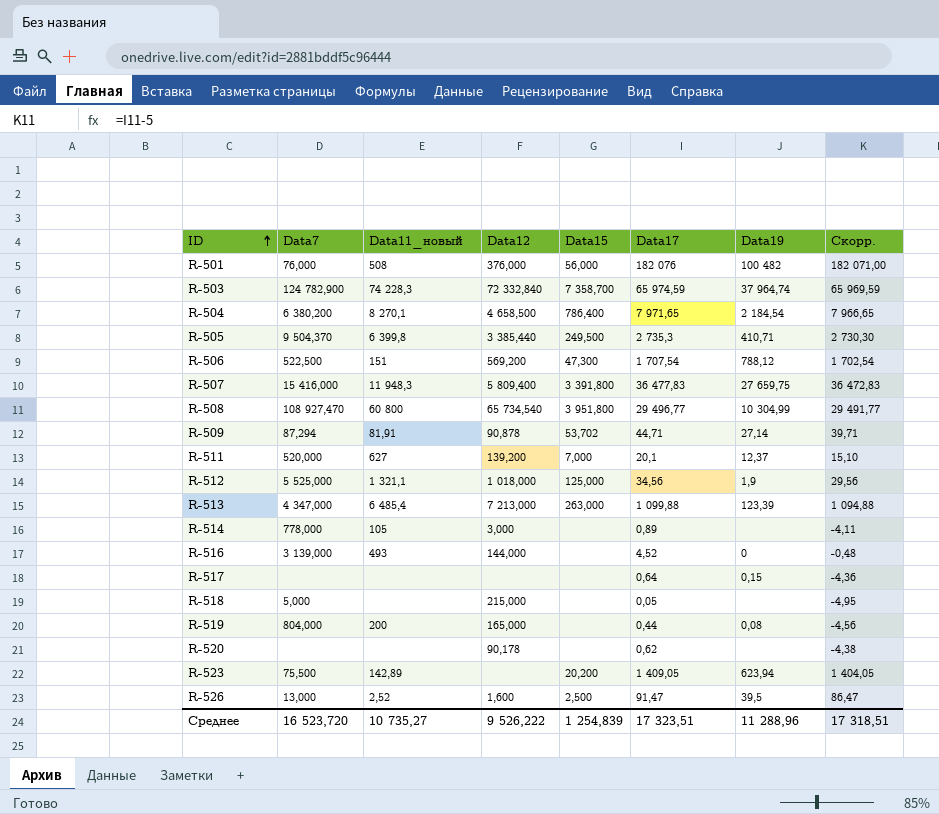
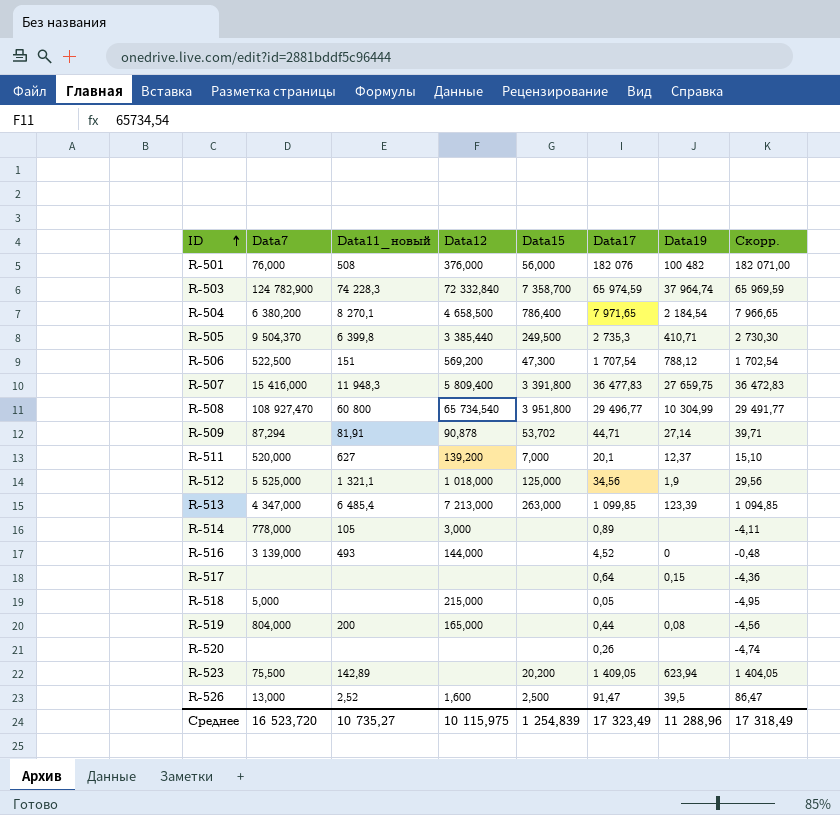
R-513 | Data17: 1 099,88 -> 1 099,85
R-513 | Скорр.: 1 094,88 -> 1 094,85
R-520 | Data12: 90,178 -> none
R-520 | Data17: 0,62 -> 0,26
R-520 | Скорр.: -4,38 -> -4,74
Среднее | Data12: 9 526,222 -> 10 115,975
Среднее | Data17: 17 323,51 -> 17 323,49
Среднее | Скорр.: 17 318,51 -> 17 318,49

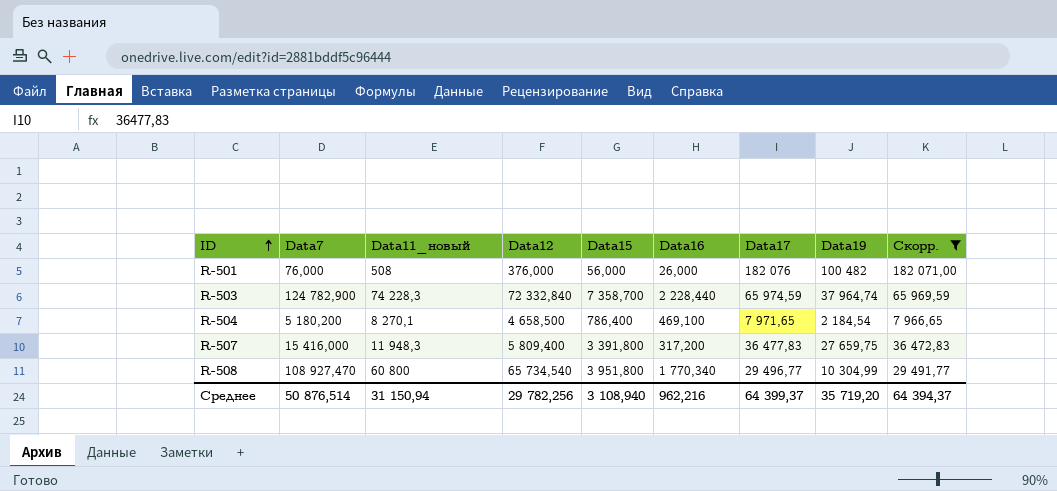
filter: none -> Скорр. >= 7 966,65
column Data16 | position: none -> 6
R-504 | Data7: 6 380,200 -> 5 180,200
Среднее | Data7: 16 523,720 -> 50 876,514
Среднее | Data11_новый: 10 735,27 -> 31 150,94
Среднее | Data12: 10 115,975 -> 29 782,256
Среднее | Data15: 1 254,839 -> 3 108,940
Среднее | Data17: 17 323,49 -> 64 399,37
Среднее | Data19: 11 288,96 -> 35 719,20
Среднее | Скорр.: 17 318,49 -> 64 394,37

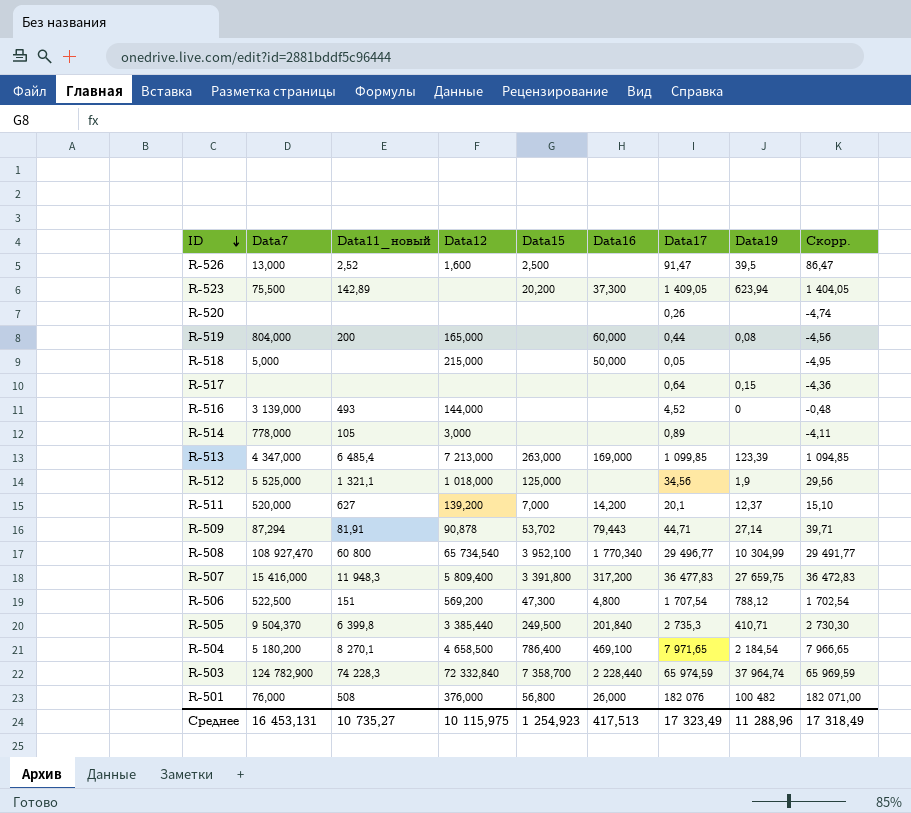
filter: Скорр. >= 7 966,65 -> none
row order: ID ascending -> ID descending
R-508 | Data15: 3 951,800 -> 3 952,100
R-501 | Data15: 56,000 -> 56,800
Среднее | Data7: 50 876,514 -> 16 453,131
Среднее | Data11_новый: 31 150,94 -> 10 735,27
Среднее | Data12: 29 782,256 -> 10 115,975
Среднее | Data15: 3 108,940 -> 1 254,923
Среднее | Data16: 962,216 -> 417,513
Среднее | Data17: 64 399,37 -> 17 323,49
Среднее | Data19: 35 719,20 -> 11 288,96
Среднее | Скорр.: 64 394,37 -> 17 318,49

